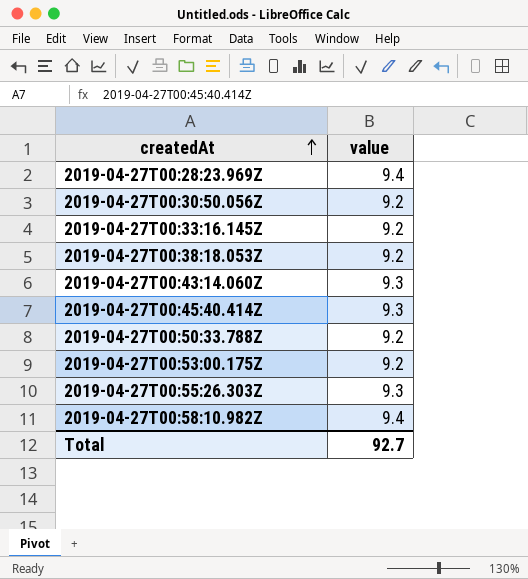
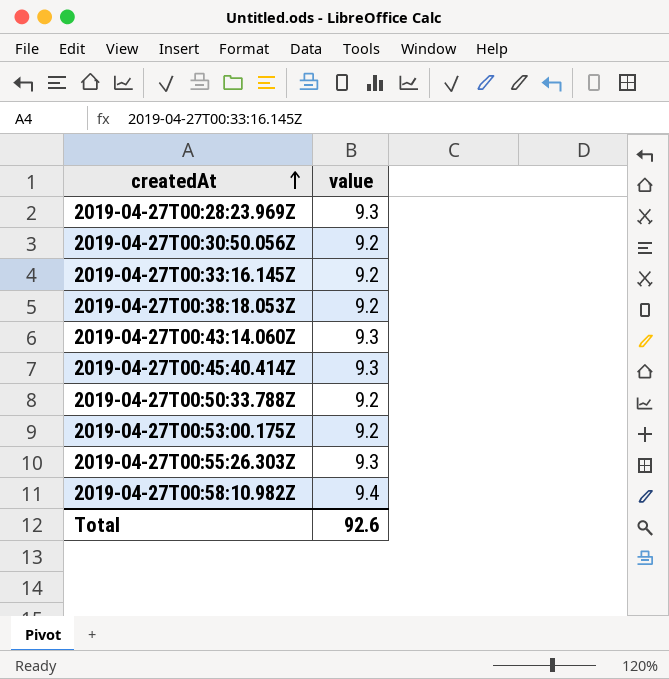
2019-04-27T00:28:23.969Z | value: 9.4 -> 9.3
Total | value: 92.7 -> 92.6

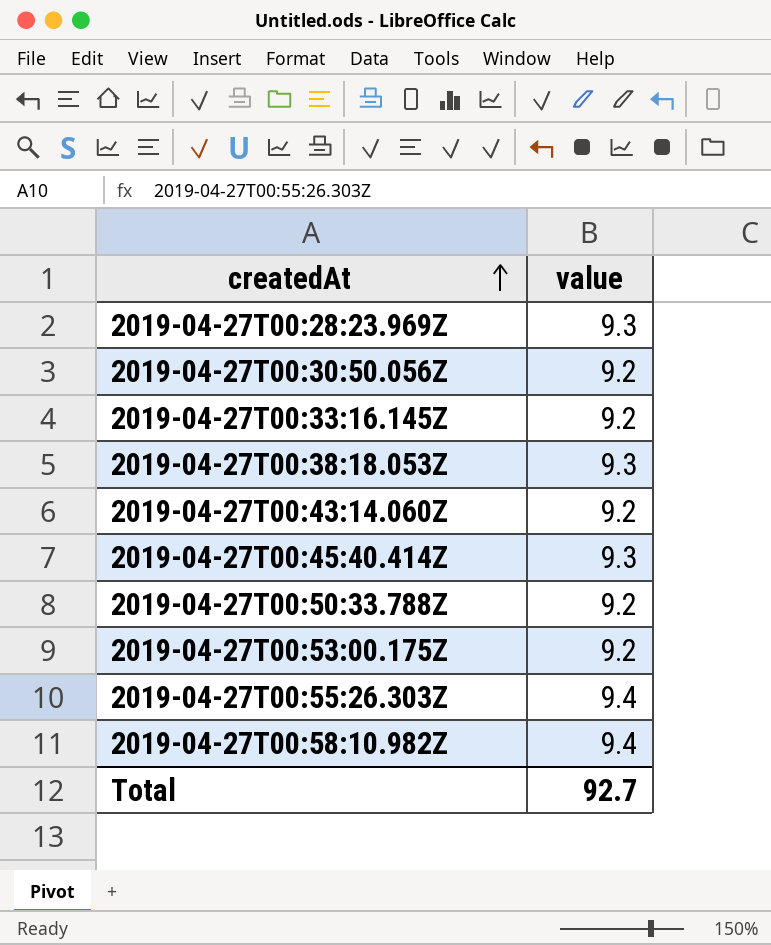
2019-04-27T00:38:18.053Z | value: 9.2 -> 9.3
2019-04-27T00:43:14.060Z | value: 9.3 -> 9.2
2019-04-27T00:55:26.303Z | value: 9.3 -> 9.4
Total | value: 92.6 -> 92.7

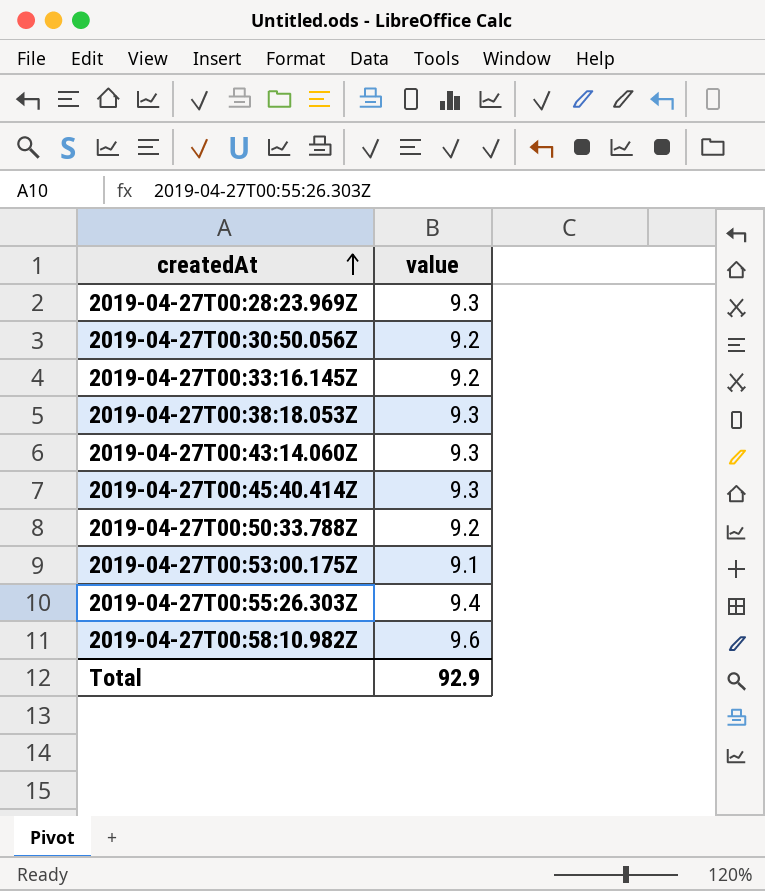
2019-04-27T00:43:14.060Z | value: 9.2 -> 9.3
2019-04-27T00:53:00.175Z | value: 9.2 -> 9.1
2019-04-27T00:58:10.982Z | value: 9.4 -> 9.6
Total | value: 92.7 -> 92.9

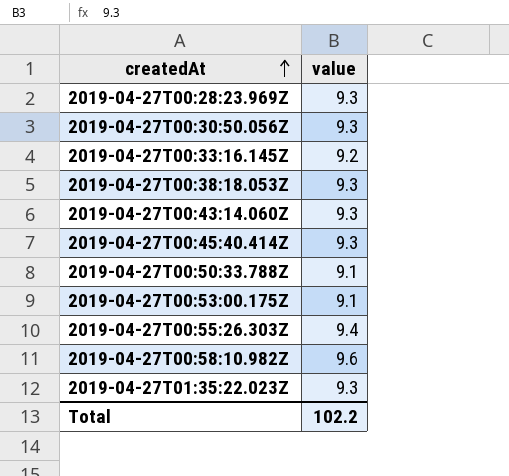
2019-04-27T00:30:50.056Z | value: 9.2 -> 9.3
2019-04-27T00:50:33.788Z | value: 9.2 -> 9.1
row 2019-04-27T01:35:22.023Z: none -> 9.3
Total | value: 92.9 -> 102.2

